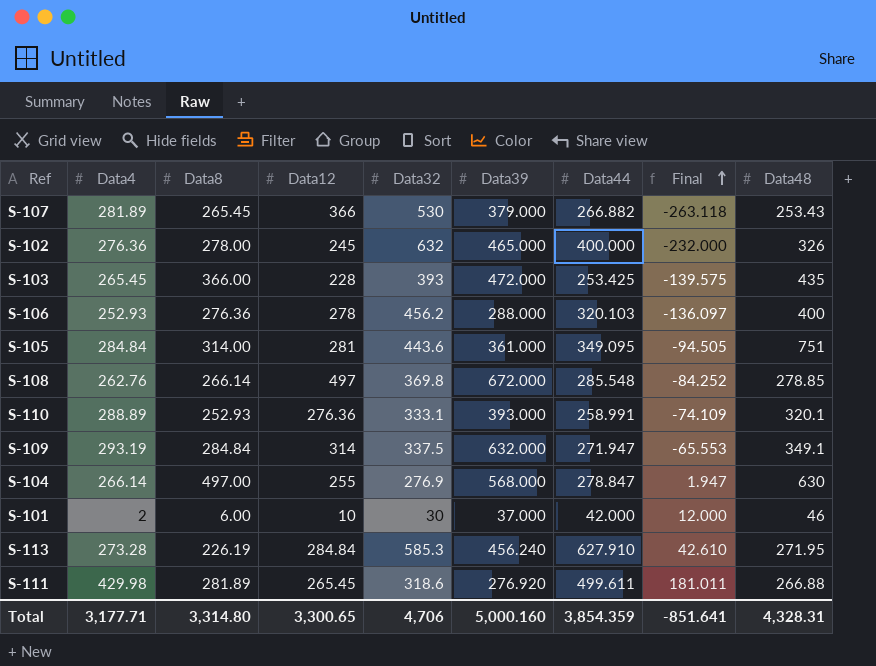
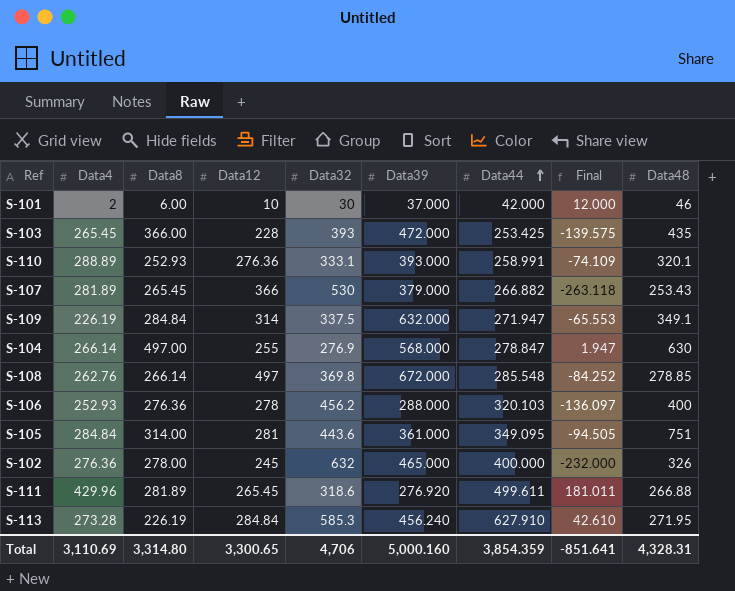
row order: Final ascending -> Data44 ascending
S-109 | Data4: 293.19 -> 226.19
S-111 | Data4: 429.98 -> 429.96
Total | Data4: 3,177.71 -> 3,110.69

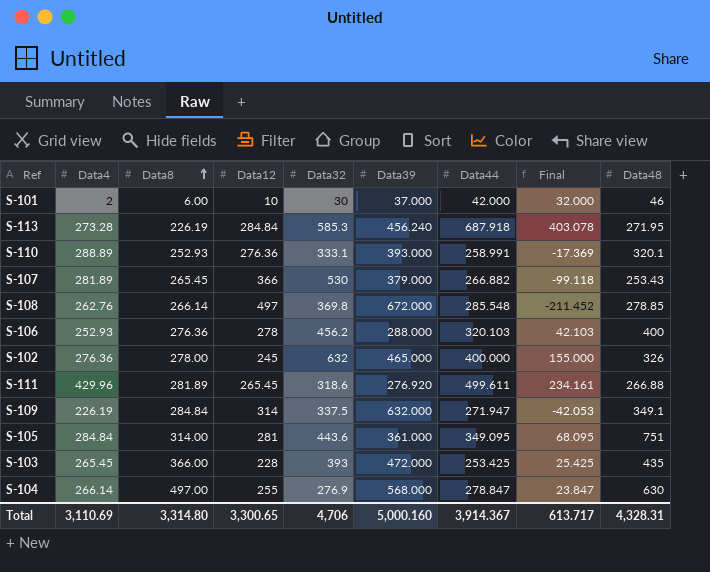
row order: Data44 ascending -> Data8 ascending
column Final | formula: [Data44] - [Data32] -> [Data44] - [Data12]
S-113 | Data44: 627.910 -> 687.918
Total | Data44: 3,854.359 -> 3,914.367
Total | Final: -851.641 -> 613.717

